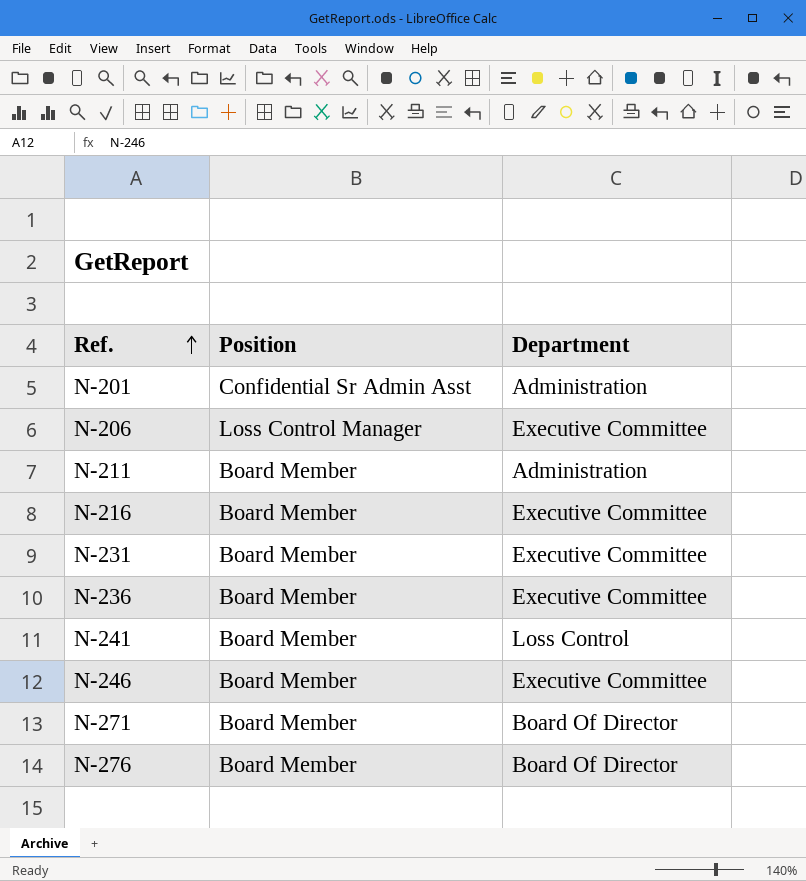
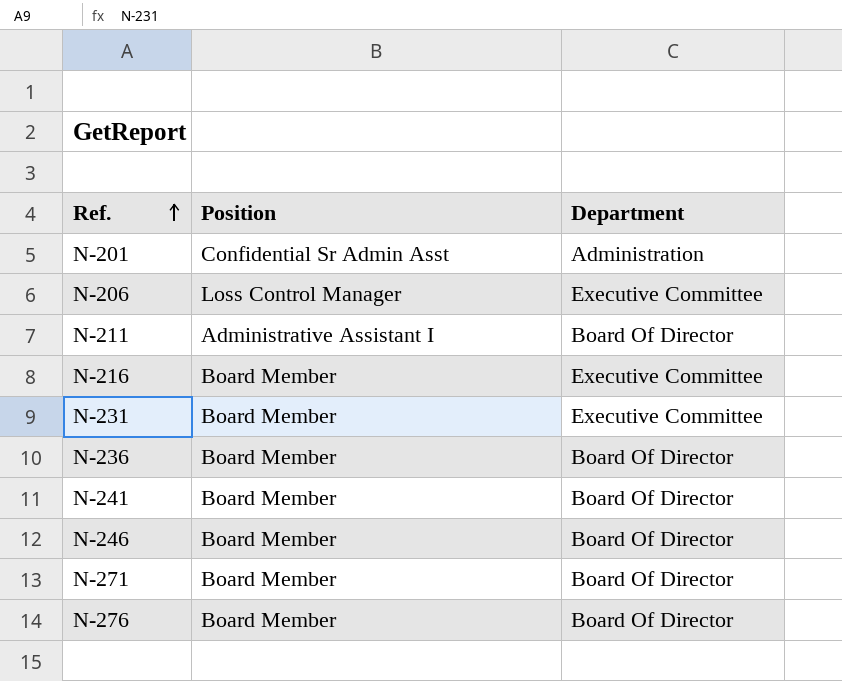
N-211 | Position: Board Member -> Administrative Assistant I
N-211 | Department: Administration -> Board Of Director
N-236 | Department: Executive Committee -> Board Of Director
N-241 | Department: Loss Control -> Board Of Director
N-246 | Department: Executive Committee -> Board Of Director

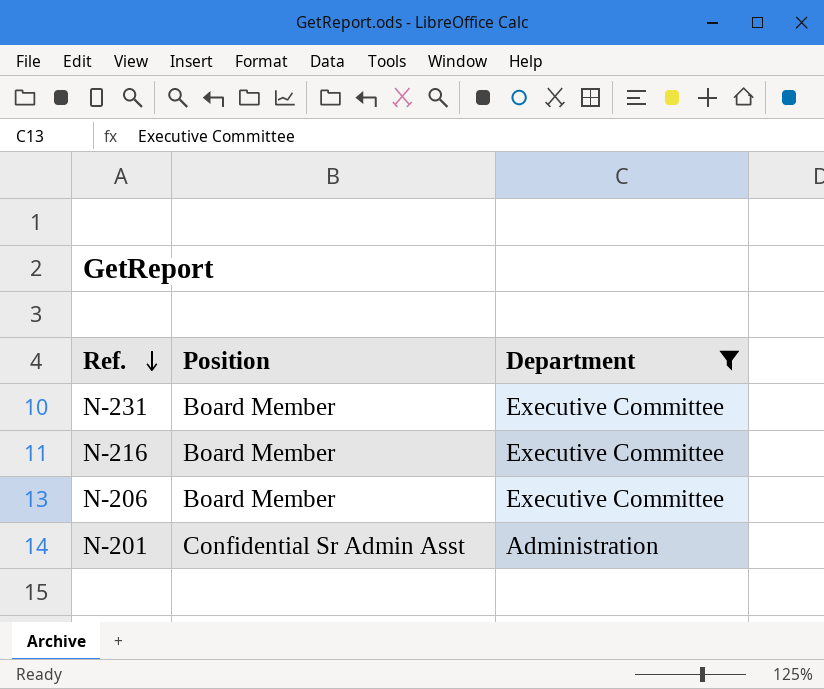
filter: none -> Department != Board Of Director
row order: Ref. ascending -> Ref. descending
N-206 | Position: Loss Control Manager -> Board Member

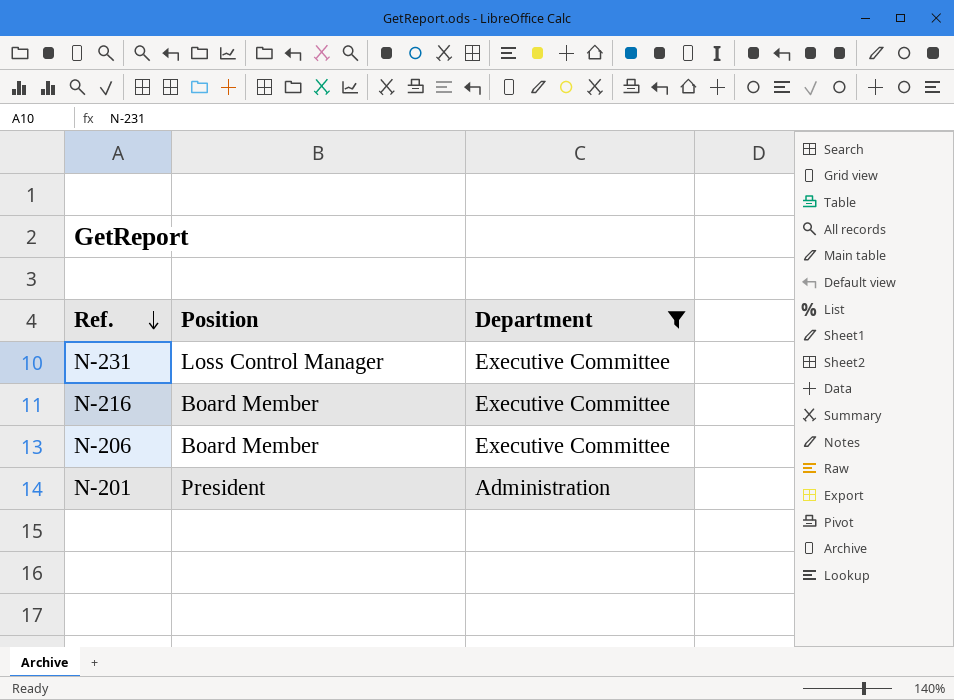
N-231 | Position: Board Member -> Loss Control Manager
N-201 | Position: Confidential Sr Admin Asst -> President

